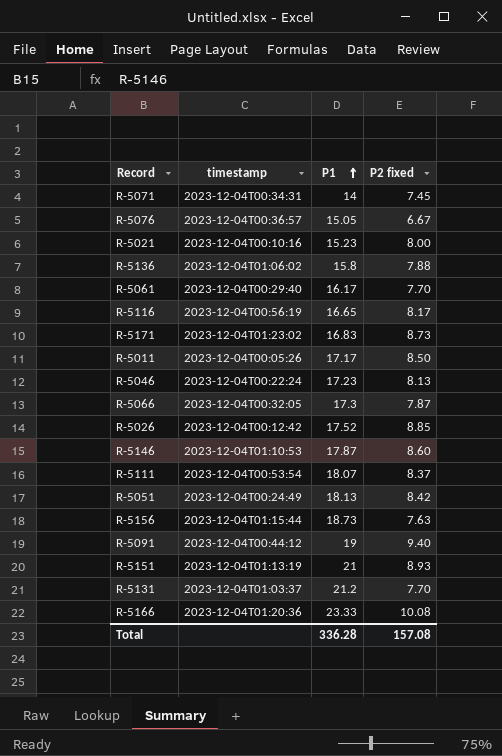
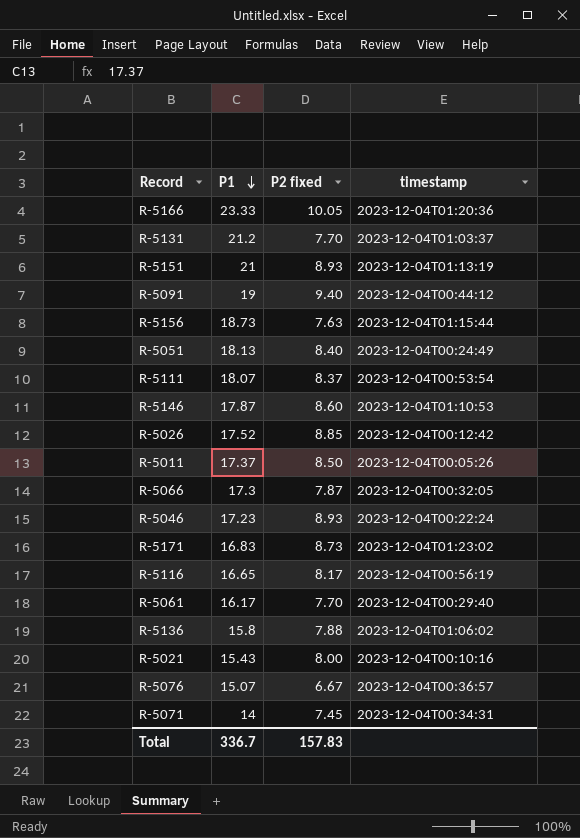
row order: P1 ascending -> P1 descending
column timestamp | position: 2 -> 4
R-5166 | P2 fixed: 10.08 -> 10.05
R-5051 | P2 fixed: 8.42 -> 8.40
R-5011 | P1: 17.17 -> 17.37
R-5046 | P2 fixed: 8.13 -> 8.93
R-5021 | P1: 15.23 -> 15.43
R-5076 | P1: 15.05 -> 15.07
Total | P1: 336.28 -> 336.7
Total | P2 fixed: 157.08 -> 157.83

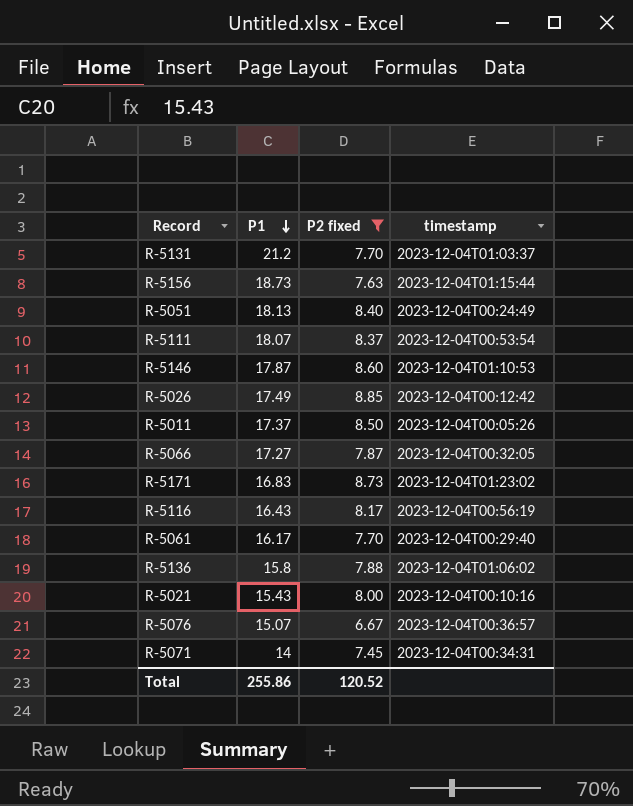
filter: none -> P2 fixed <= 8.85
R-5026 | P1: 17.52 -> 17.49
R-5066 | P1: 17.3 -> 17.27
R-5116 | P1: 16.65 -> 16.43
Total | P1: 336.7 -> 255.86
Total | P2 fixed: 157.83 -> 120.52

